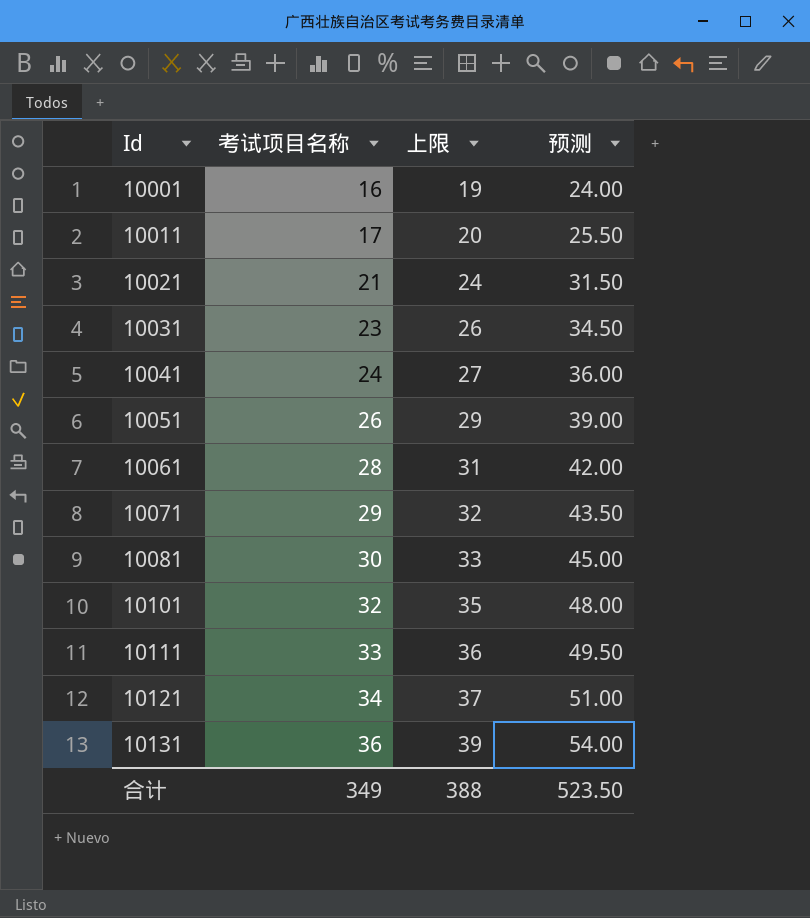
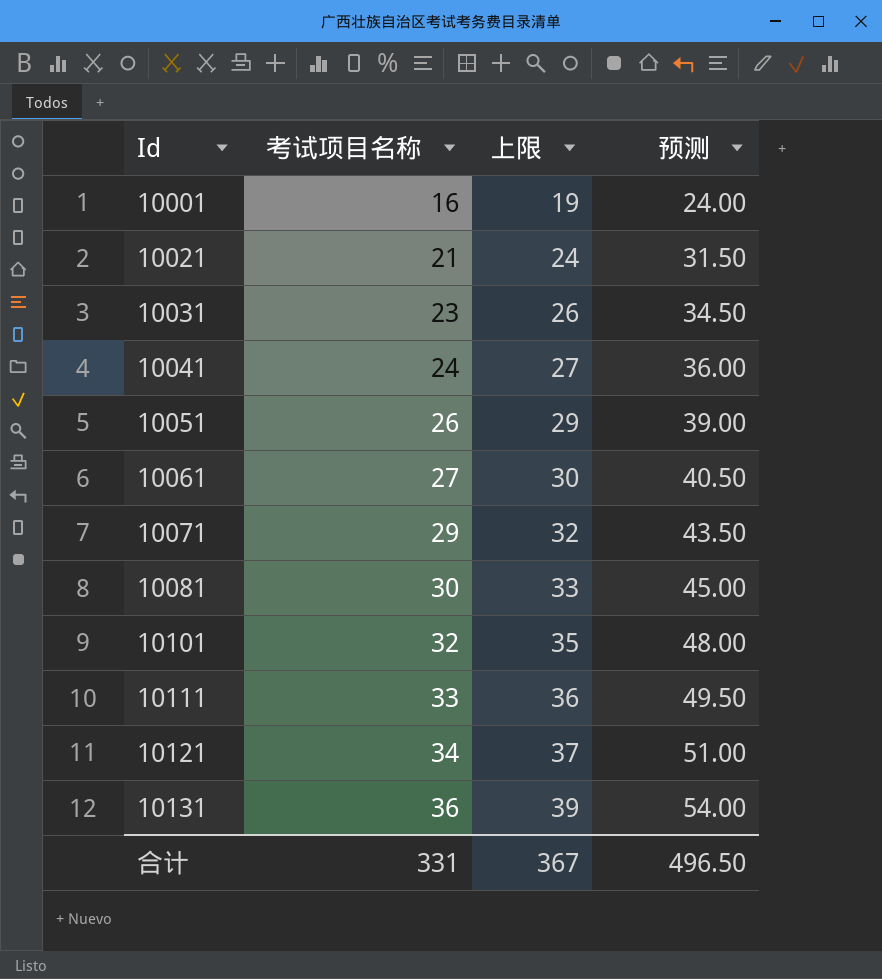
row 10011: 17 | 20 | 25.50 -> none
10061 | 考试项目名称: 28 -> 27
10061 | 上限: 31 -> 30
10061 | 预测: 42.00 -> 40.50
合计 | 考试项目名称: 349 -> 331
合计 | 上限: 388 -> 367
合计 | 预测: 523.50 -> 496.50

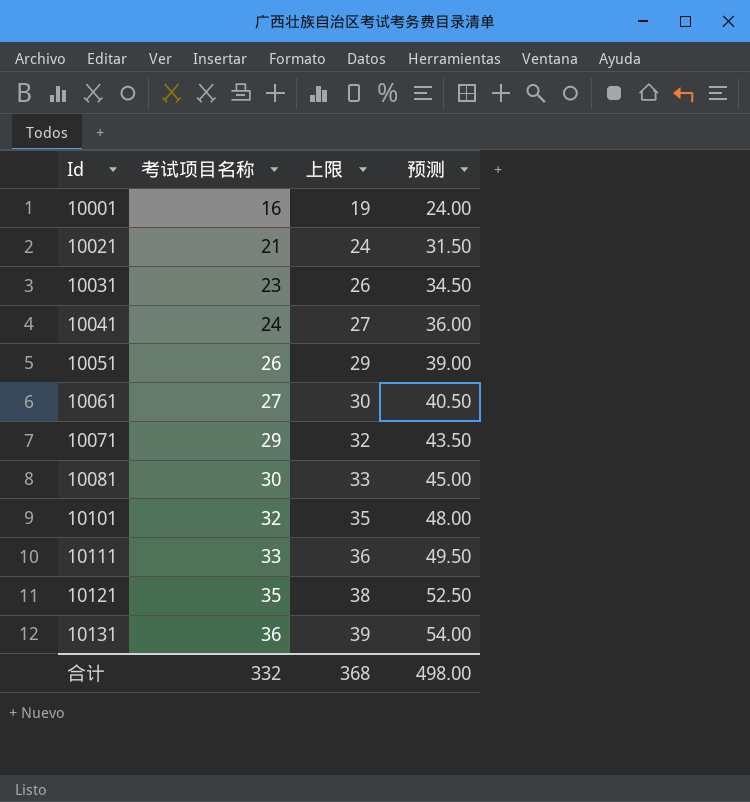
10121 | 考试项目名称: 34 -> 35
10121 | 上限: 37 -> 38
10121 | 预测: 51.00 -> 52.50
合计 | 考试项目名称: 331 -> 332
合计 | 上限: 367 -> 368
合计 | 预测: 496.50 -> 498.00

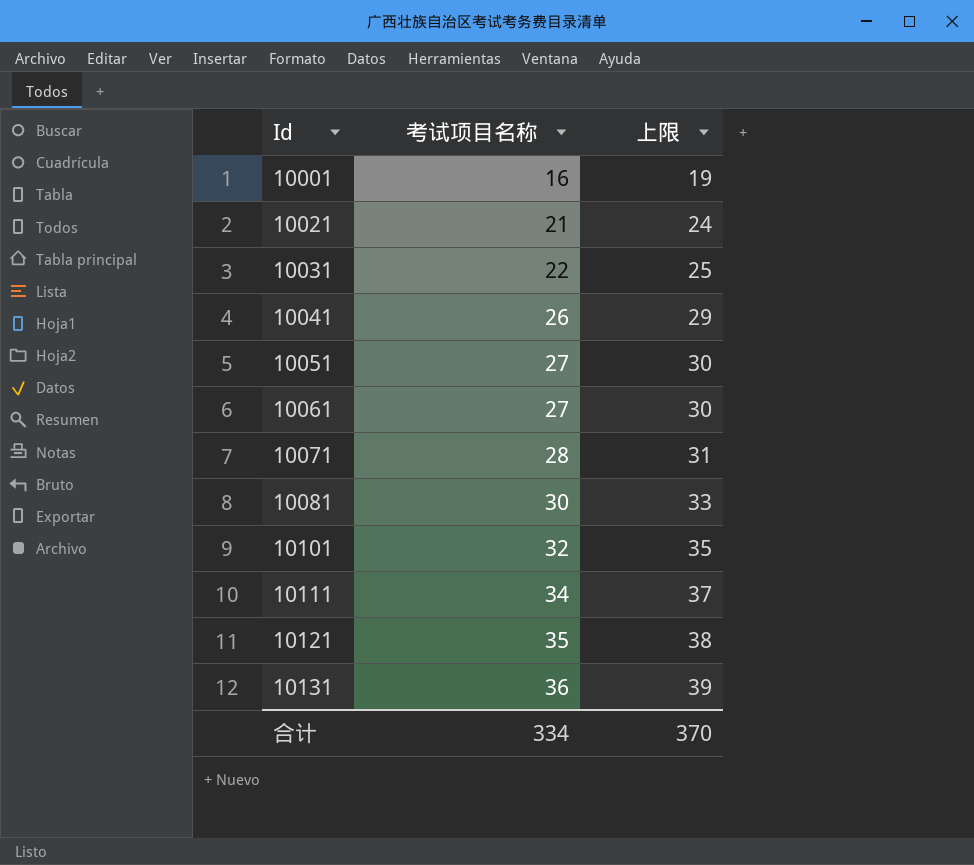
column 预测 | formula: [考试项目名称] * 1.5 -> none
10031 | 考试项目名称: 23 -> 22
10031 | 上限: 26 -> 25
10041 | 考试项目名称: 24 -> 26
10041 | 上限: 27 -> 29
10051 | 考试项目名称: 26 -> 27
10051 | 上限: 29 -> 30
10071 | 考试项目名称: 29 -> 28
10071 | 上限: 32 -> 31
10111 | 考试项目名称: 33 -> 34
10111 | 上限: 36 -> 37
合计 | 考试项目名称: 332 -> 334
合计 | 上限: 368 -> 370

